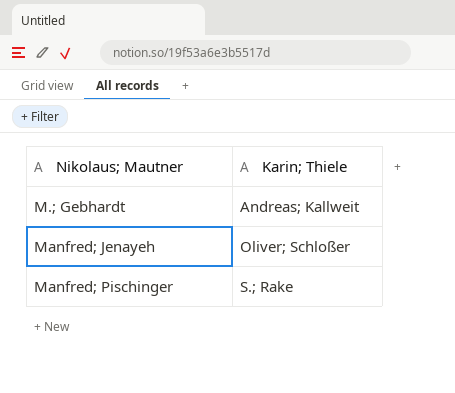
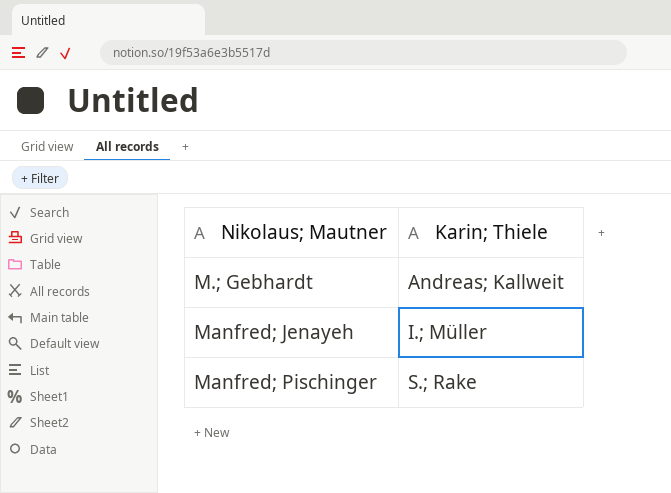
Manfred; Jenayeh | Karin; Thiele: Oliver; Schloßer -> I.; Müller

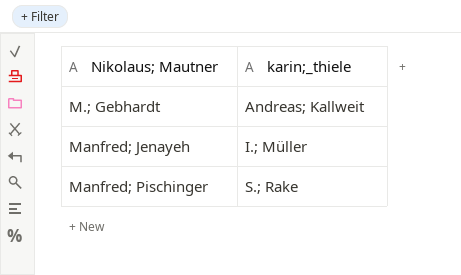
column name: Karin; Thiele -> karin;_thiele

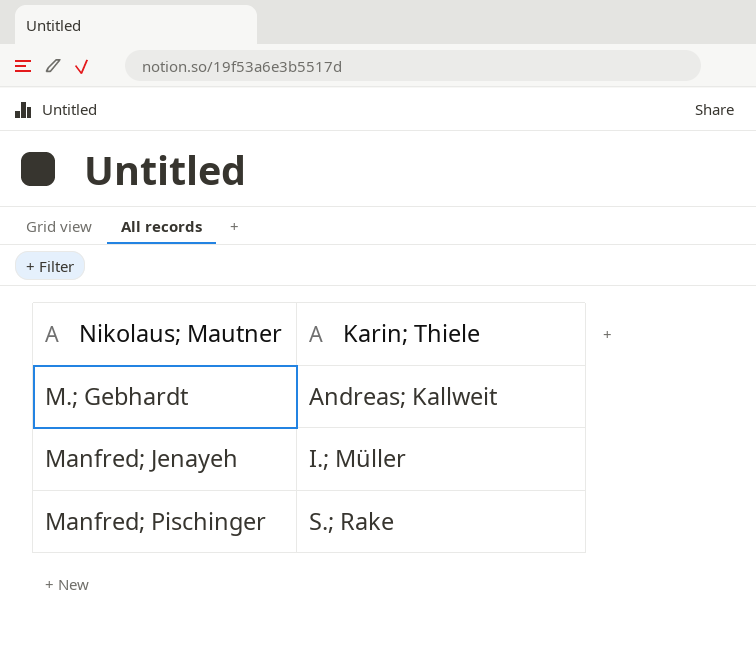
column name: karin;_thiele -> Karin; Thiele

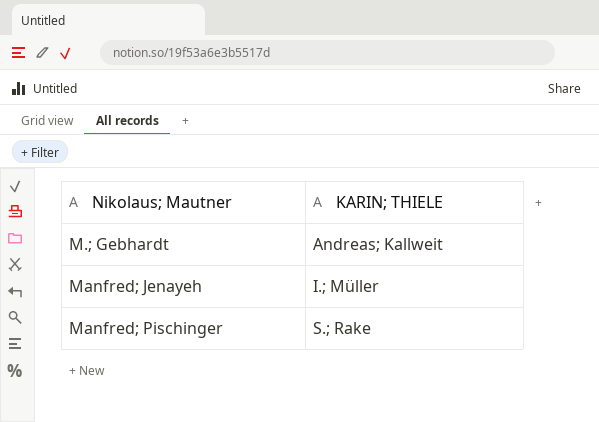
column name: Karin; Thiele -> KARIN; THIELE

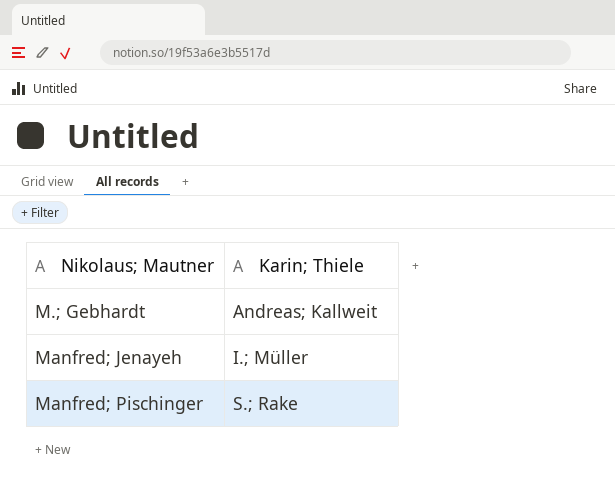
column name: KARIN; THIELE -> Karin; Thiele

